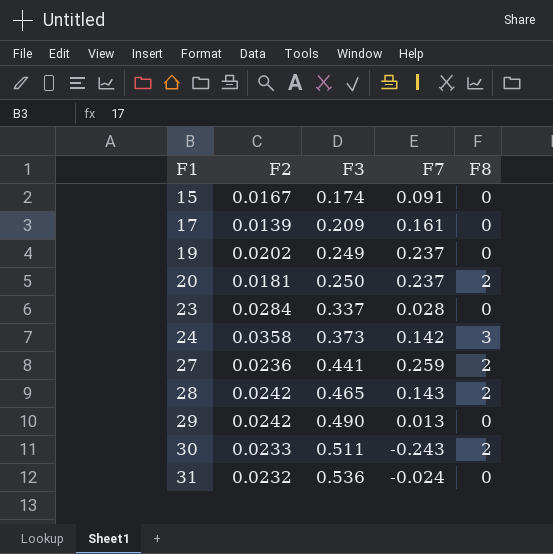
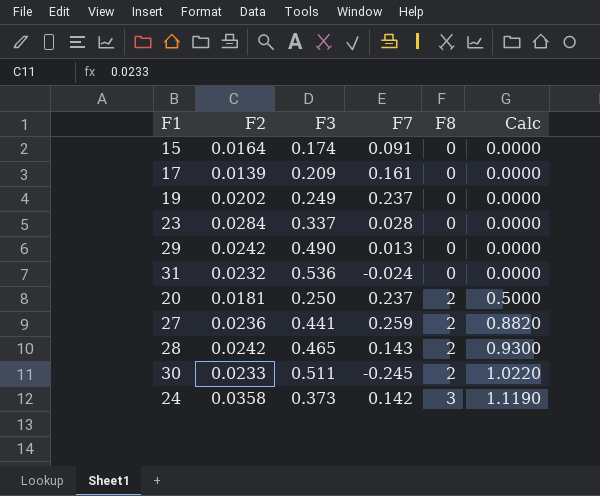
row order: F1 ascending -> F8 ascending
column Calc | formula: none -> [F3] * [F8]
15 | F2: 0.0167 -> 0.0164
30 | F7: -0.243 -> -0.245

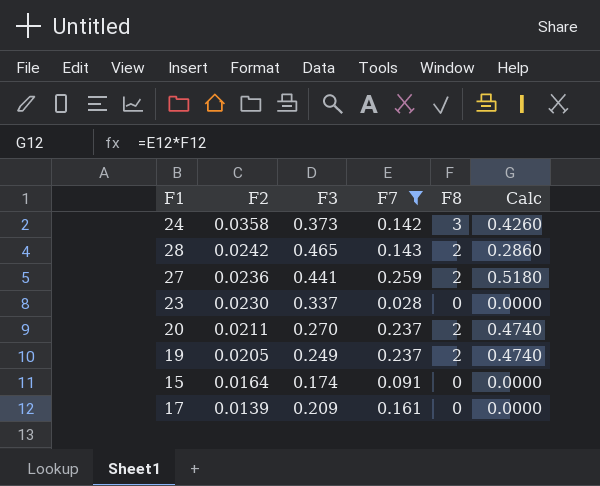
filter: none -> F7 >= 0.028
row order: F8 ascending -> F2 descending
column Calc | formula: [F3] * [F8] -> [F7] * [F8]
23 | F2: 0.0284 -> 0.0230
20 | F2: 0.0181 -> 0.0211
20 | F3: 0.250 -> 0.270
19 | F2: 0.0202 -> 0.0205
19 | F8: 0 -> 2

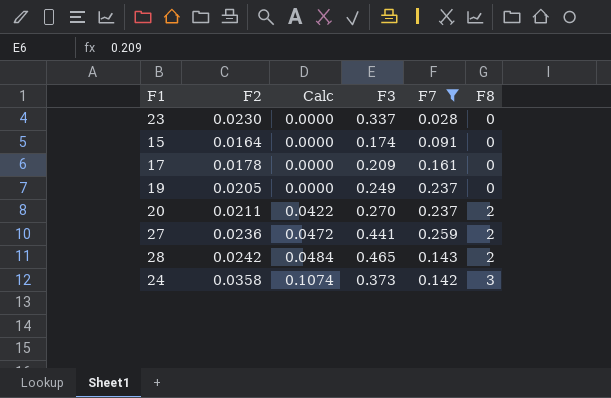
row order: F2 descending -> Calc ascending
column Calc | formula: [F7] * [F8] -> [F2] * [F8]
column Calc | position: 6 -> 3
17 | F2: 0.0139 -> 0.0178
19 | F8: 2 -> 0

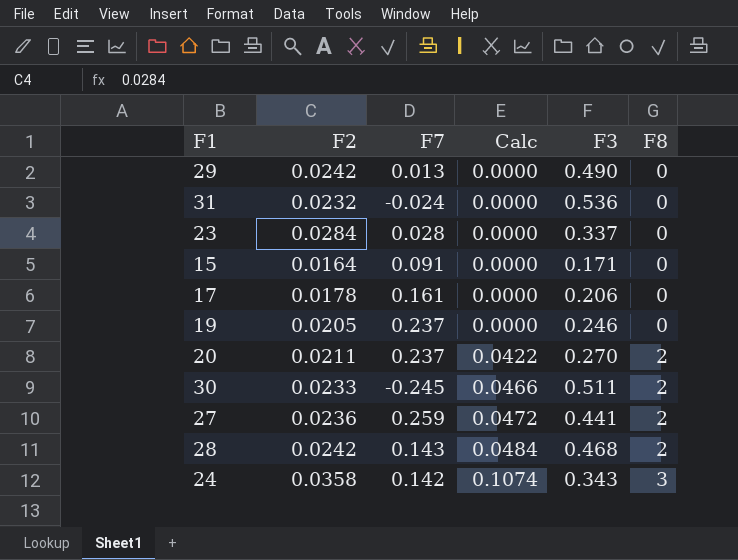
filter: F7 >= 0.028 -> none
column F7 | position: 5 -> 3
23 | F2: 0.0230 -> 0.0284
15 | F3: 0.174 -> 0.171
17 | F3: 0.209 -> 0.206
19 | F3: 0.249 -> 0.246
28 | F3: 0.465 -> 0.468
24 | F3: 0.373 -> 0.343

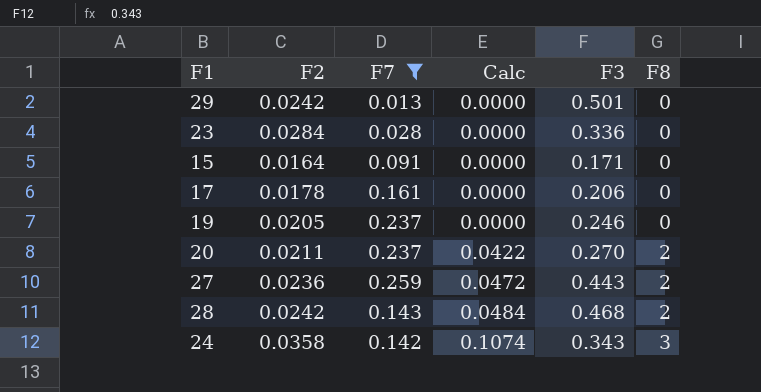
filter: none -> F7 >= 0.013
29 | F3: 0.490 -> 0.501
23 | F3: 0.337 -> 0.336
27 | F3: 0.441 -> 0.443

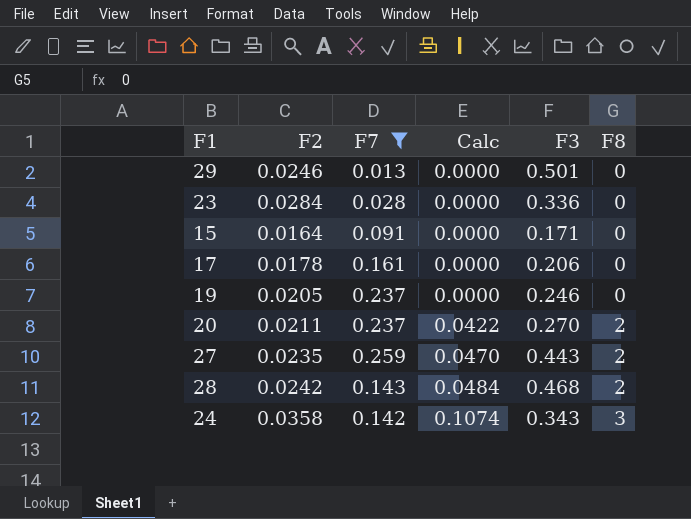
29 | F2: 0.0242 -> 0.0246
27 | F2: 0.0236 -> 0.0235
27 | Calc: 0.0472 -> 0.0470

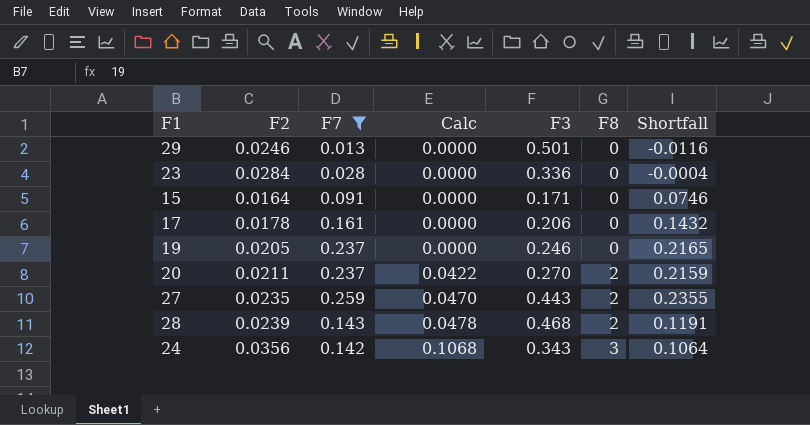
column Shortfall | formula: none -> [F7] - [F2]
28 | F2: 0.0242 -> 0.0239
28 | Calc: 0.0484 -> 0.0478
24 | F2: 0.0358 -> 0.0356
24 | Calc: 0.1074 -> 0.1068

